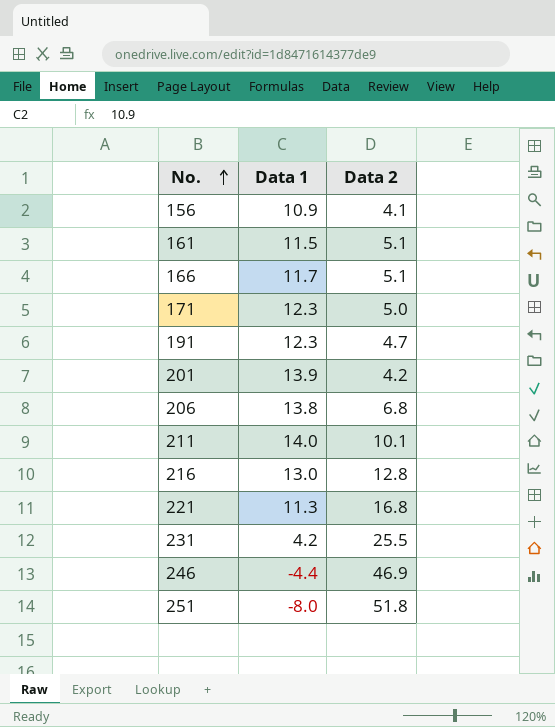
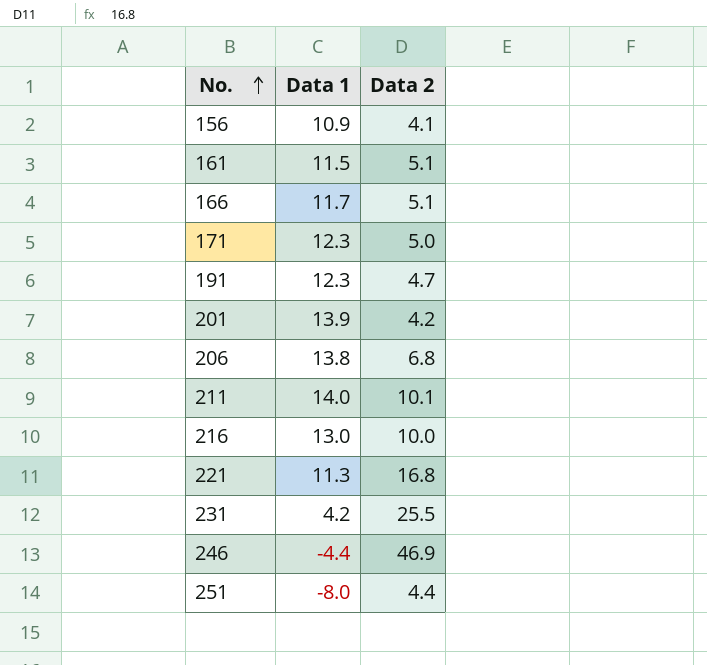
216 | Data 2: 12.8 -> 10.0
251 | Data 2: 51.8 -> 4.4

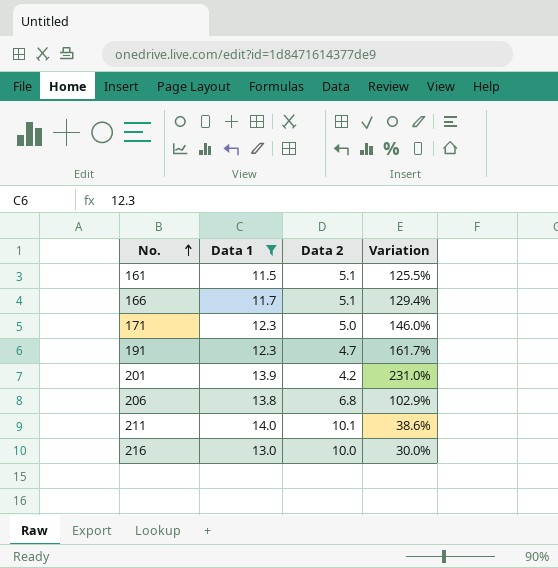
filter: none -> Data 1 >= 11.5
column Variation | formula: none -> ([Data 1] - [Data 2]) / [Data 2]

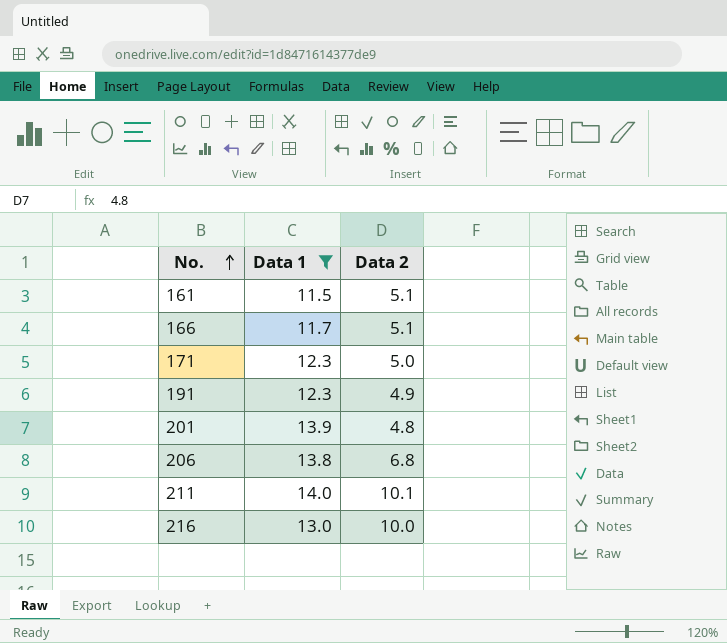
column Variation | formula: ([Data 1] - [Data 2]) / [Data 2] -> none
191 | Data 2: 4.7 -> 4.9
201 | Data 2: 4.2 -> 4.8

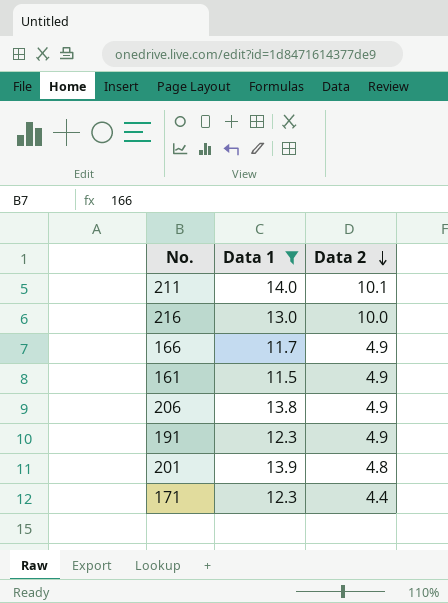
row order: No. ascending -> Data 2 descending
166 | Data 2: 5.1 -> 4.9
161 | Data 2: 5.1 -> 4.9
206 | Data 2: 6.8 -> 4.9
171 | Data 2: 5.0 -> 4.4

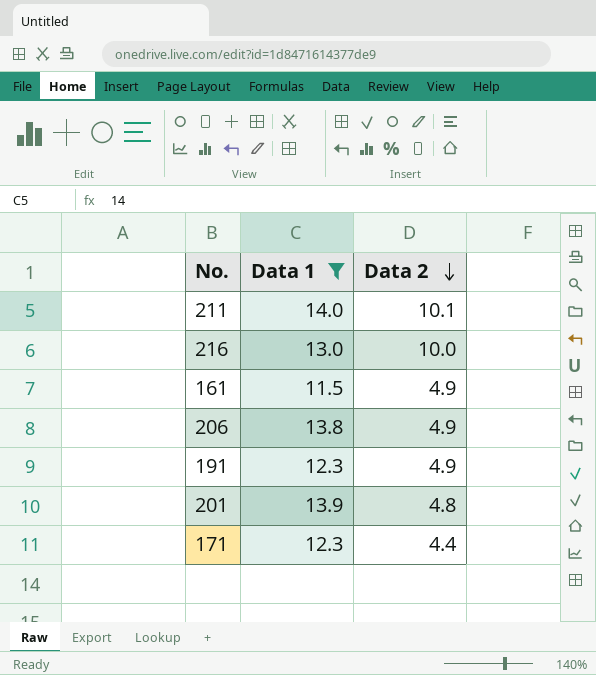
row 166: 11.7 | 4.9 -> none

